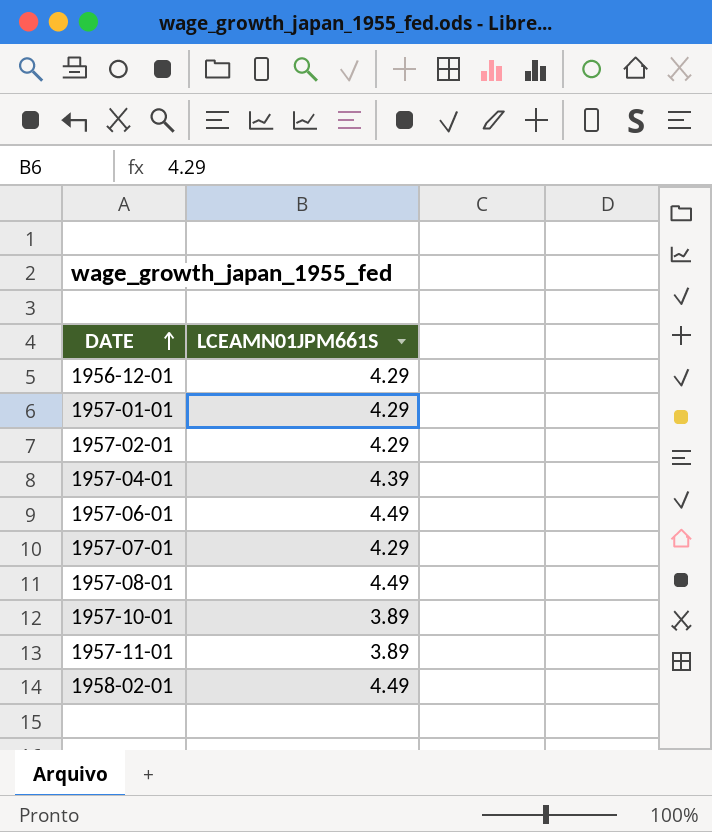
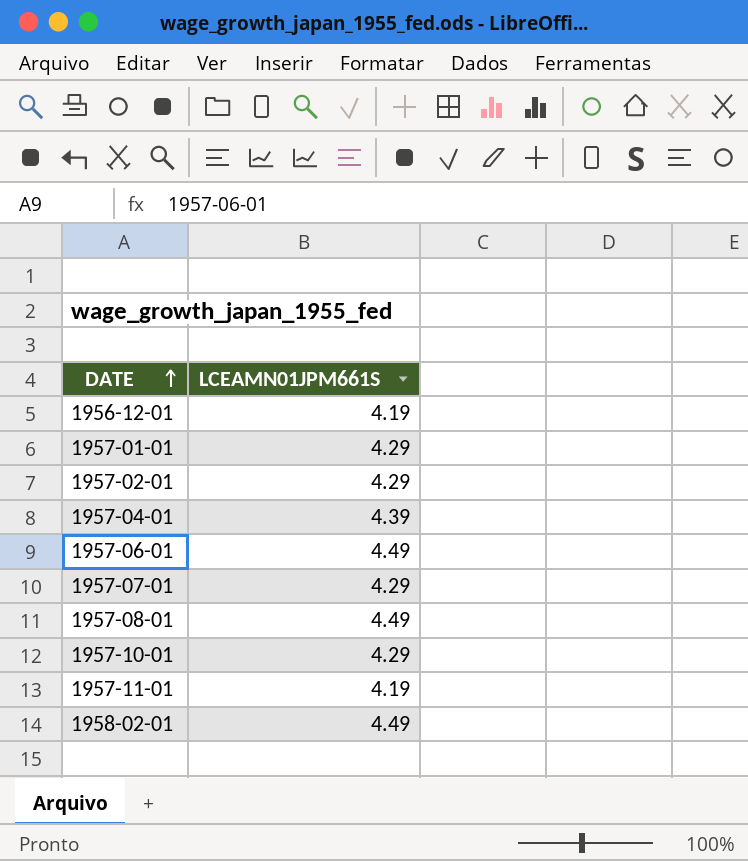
1956-12-01 | LCEAMN01JPM661S: 4.29 -> 4.19
1957-10-01 | LCEAMN01JPM661S: 3.89 -> 4.29
1957-11-01 | LCEAMN01JPM661S: 3.89 -> 4.19

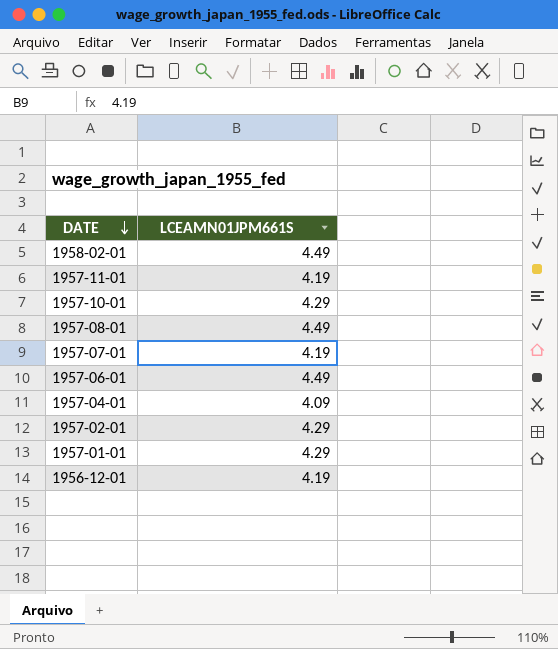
row order: DATE ascending -> DATE descending
1957-07-01 | LCEAMN01JPM661S: 4.29 -> 4.19
1957-04-01 | LCEAMN01JPM661S: 4.39 -> 4.09

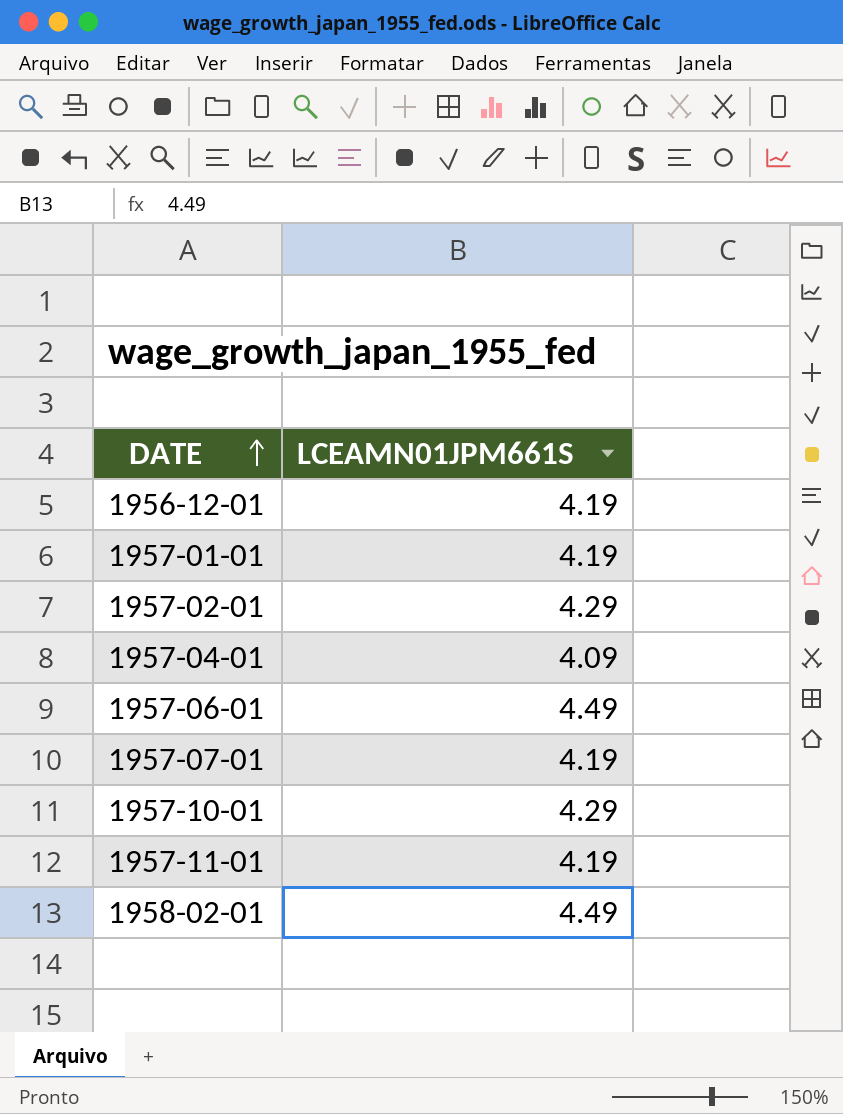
row order: DATE descending -> DATE ascending
row 1957-08-01: 4.49 -> none
1957-01-01 | LCEAMN01JPM661S: 4.29 -> 4.19

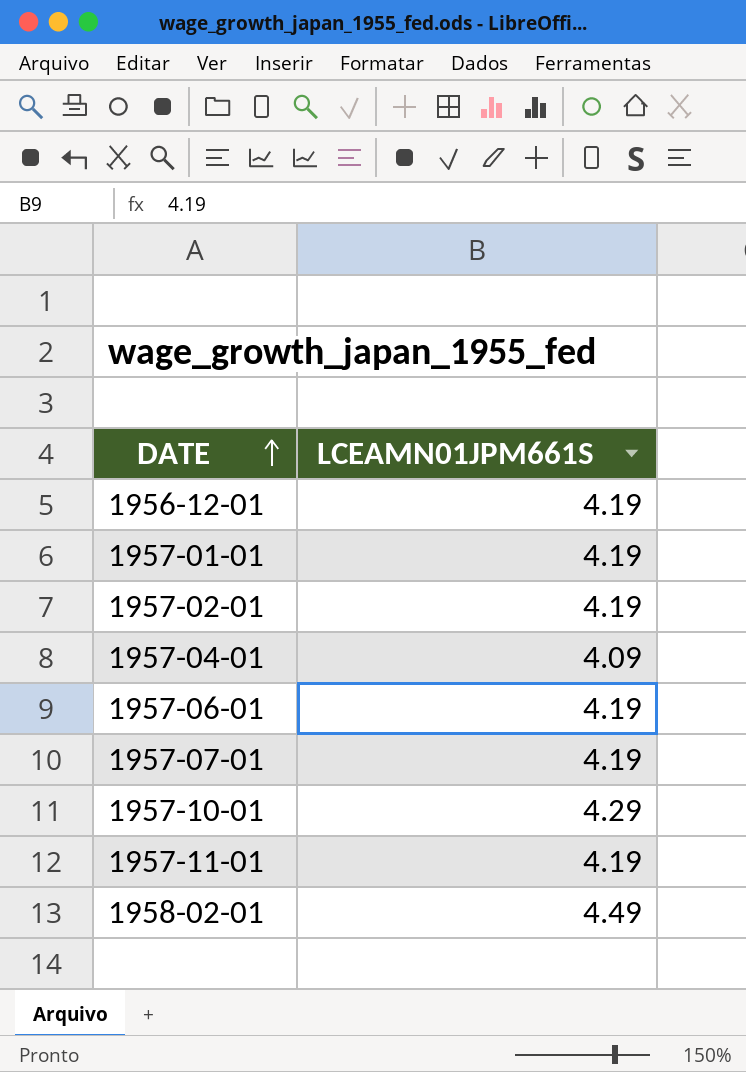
1957-02-01 | LCEAMN01JPM661S: 4.29 -> 4.19
1957-06-01 | LCEAMN01JPM661S: 4.49 -> 4.19

